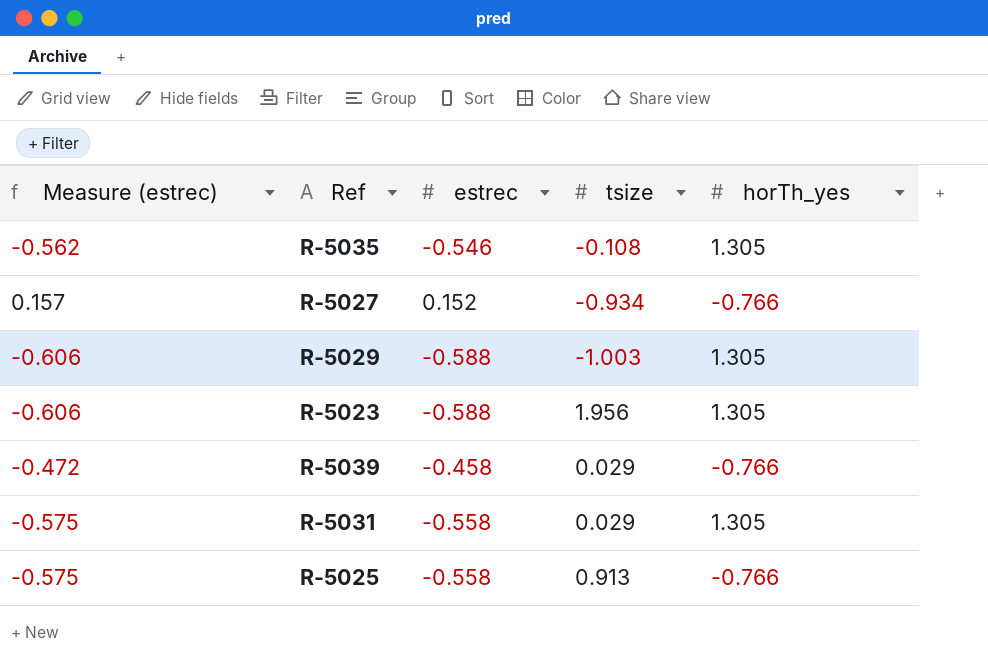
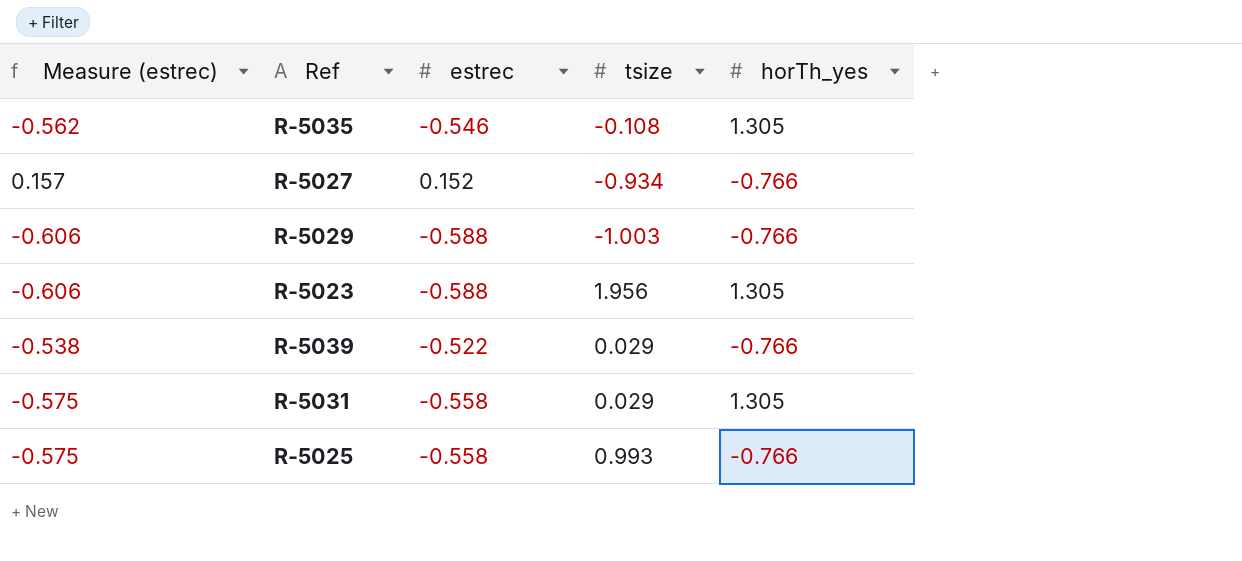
R-5029 | horTh_yes: 1.305 -> -0.766
R-5039 | Measure (estrec): -0.472 -> -0.538
R-5039 | estrec: -0.458 -> -0.522
R-5025 | tsize: 0.913 -> 0.993

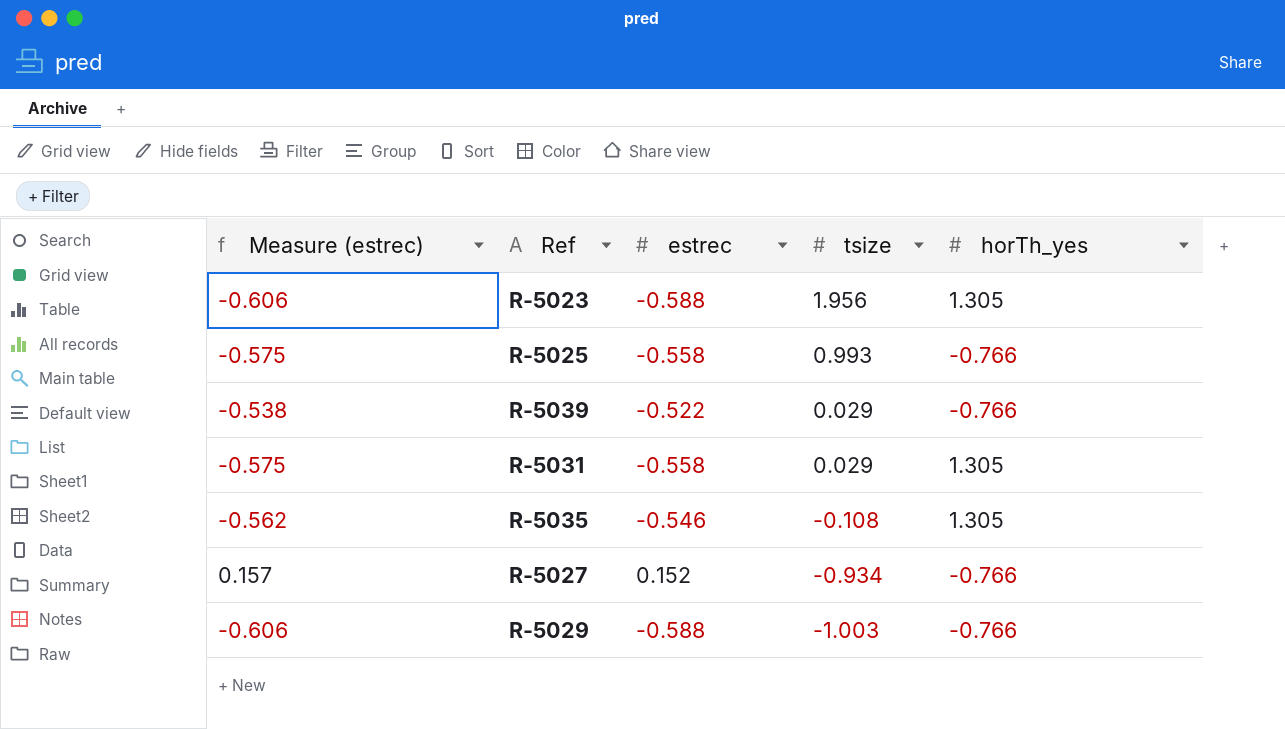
row order: none -> tsize descending

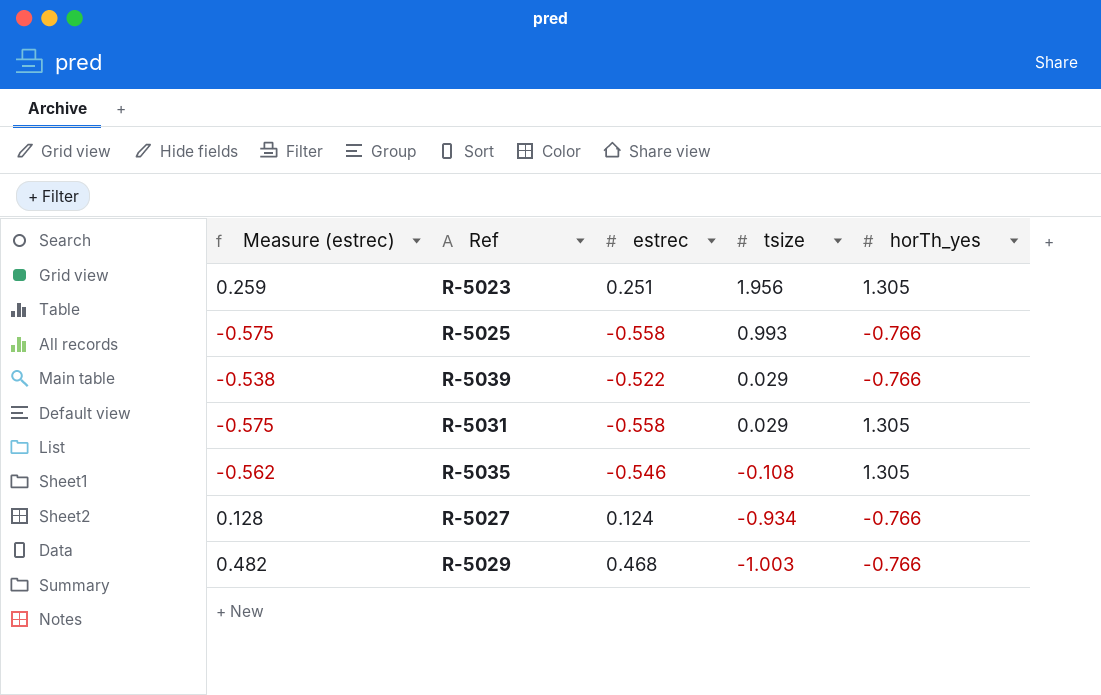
R-5023 | Measure (estrec): -0.606 -> 0.259
R-5023 | estrec: -0.588 -> 0.251
R-5027 | Measure (estrec): 0.157 -> 0.128
R-5027 | estrec: 0.152 -> 0.124
R-5029 | Measure (estrec): -0.606 -> 0.482
R-5029 | estrec: -0.588 -> 0.468

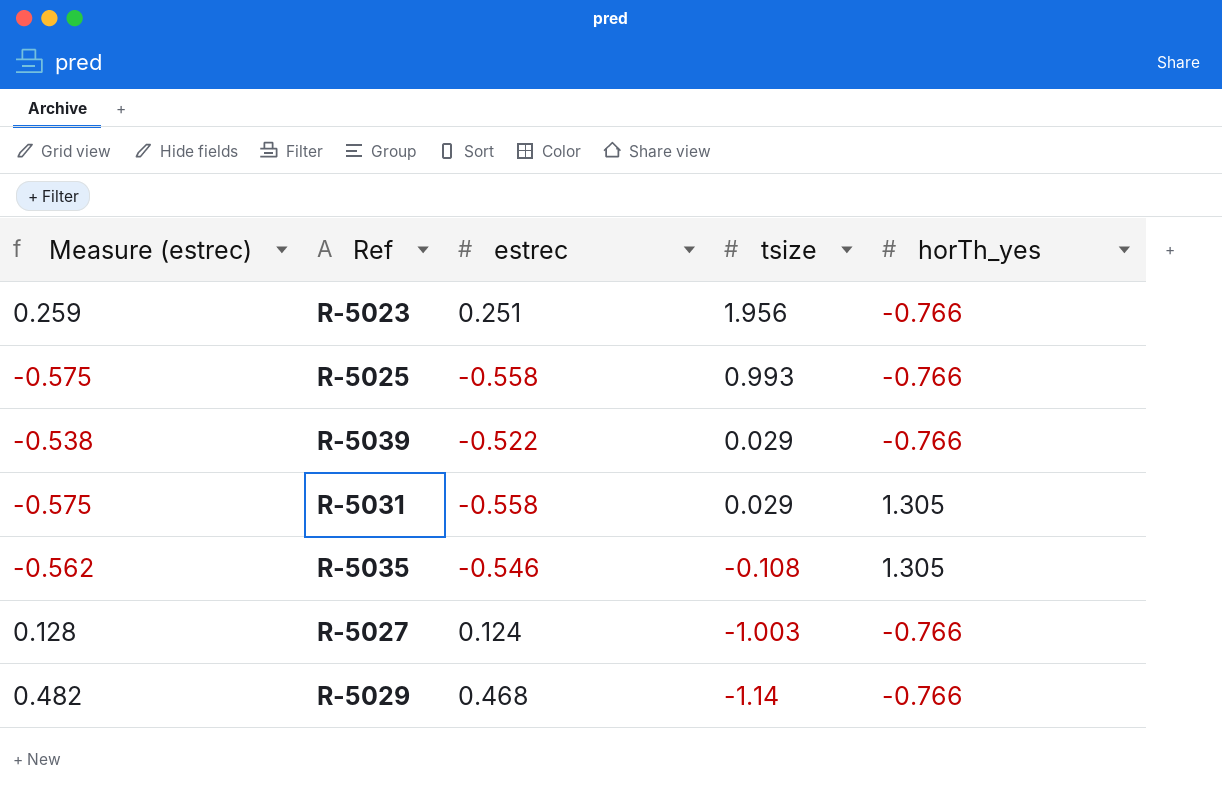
R-5023 | horTh_yes: 1.305 -> -0.766
R-5027 | tsize: -0.934 -> -1.003
R-5029 | tsize: -1.003 -> -1.14

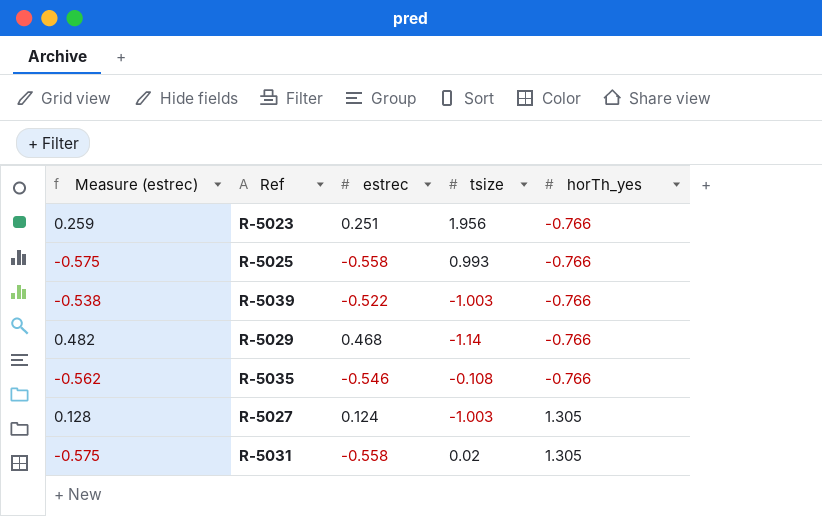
row order: tsize descending -> horTh_yes ascending
R-5039 | tsize: 0.029 -> -1.003
R-5035 | horTh_yes: 1.305 -> -0.766
R-5027 | horTh_yes: -0.766 -> 1.305
R-5031 | tsize: 0.029 -> 0.02

